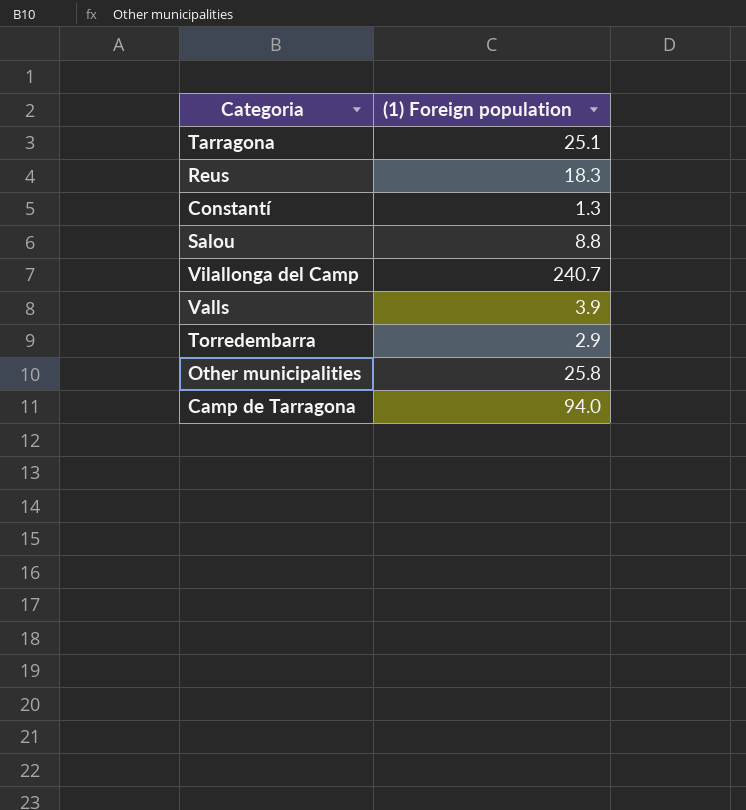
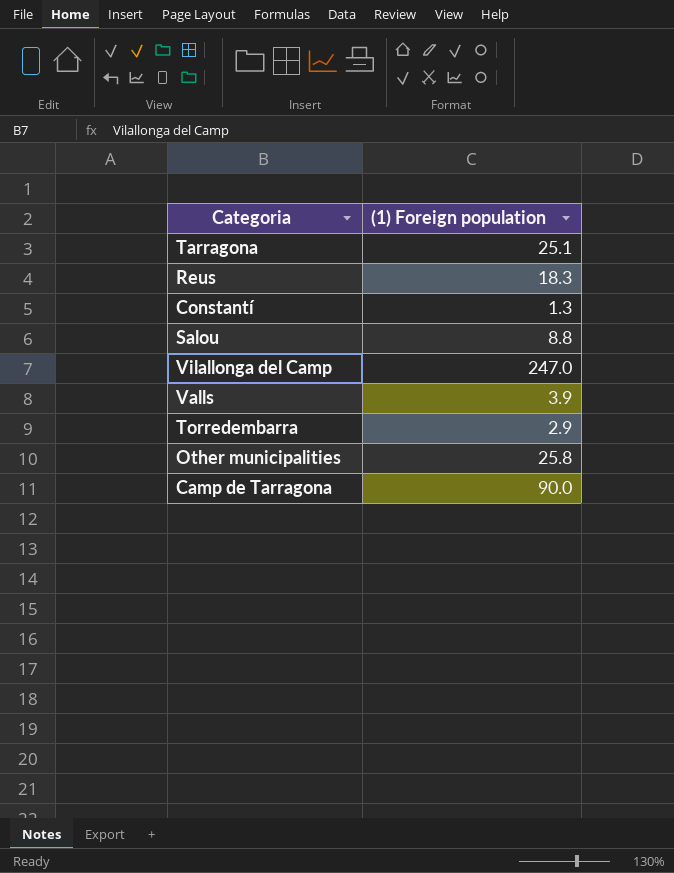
Vilallonga del Camp | (1) Foreign population: 240.7 -> 247.0
Camp de Tarragona | (1) Foreign population: 94.0 -> 90.0

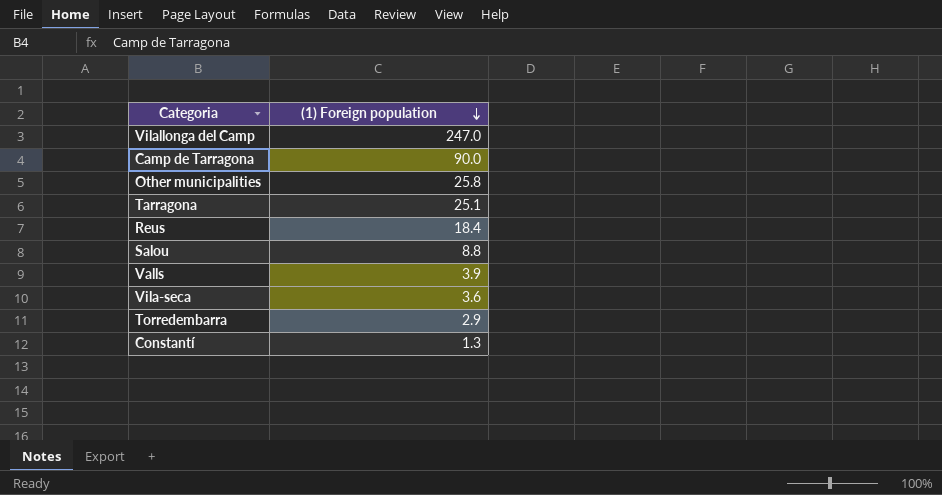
row order: none -> (1) Foreign population descending
Reus | (1) Foreign population: 18.3 -> 18.4
row Vila-seca: none -> 3.6

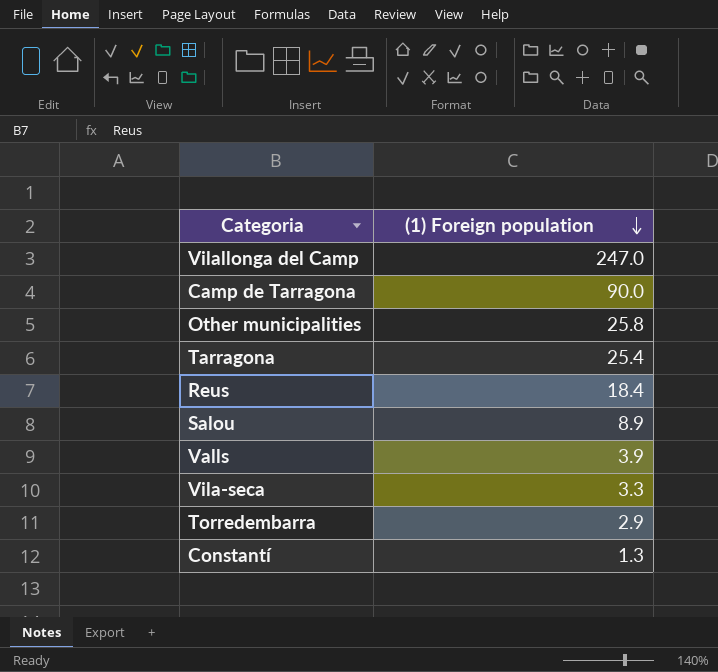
Tarragona | (1) Foreign population: 25.1 -> 25.4
Salou | (1) Foreign population: 8.8 -> 8.9
Vila-seca | (1) Foreign population: 3.6 -> 3.3

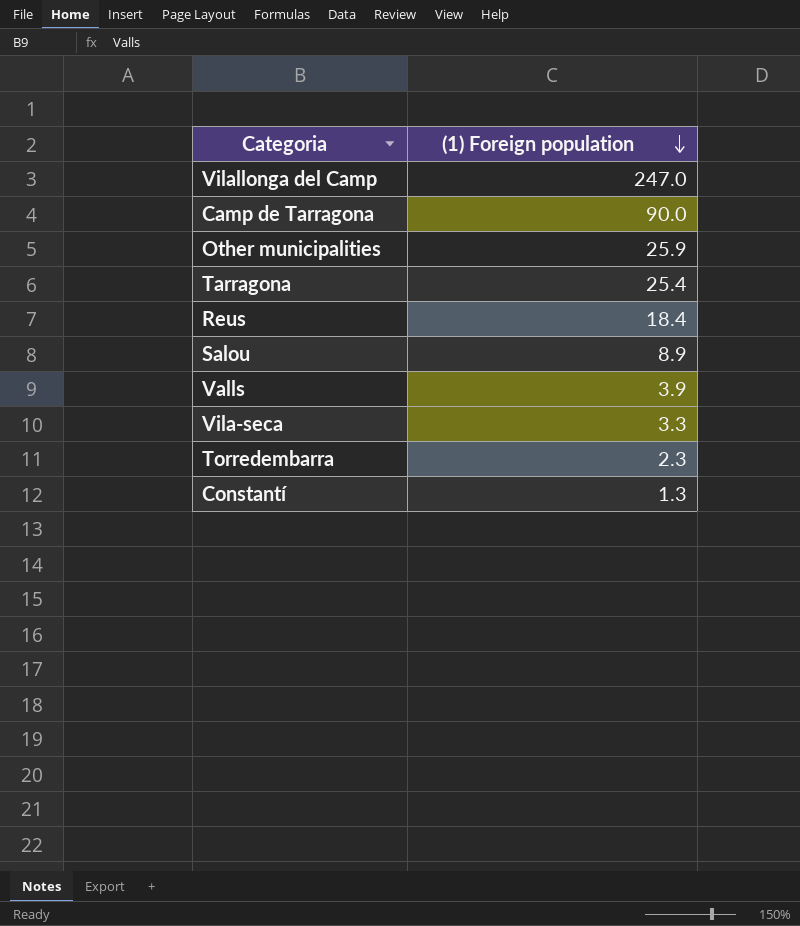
Other municipalities | (1) Foreign population: 25.8 -> 25.9
Torredembarra | (1) Foreign population: 2.9 -> 2.3

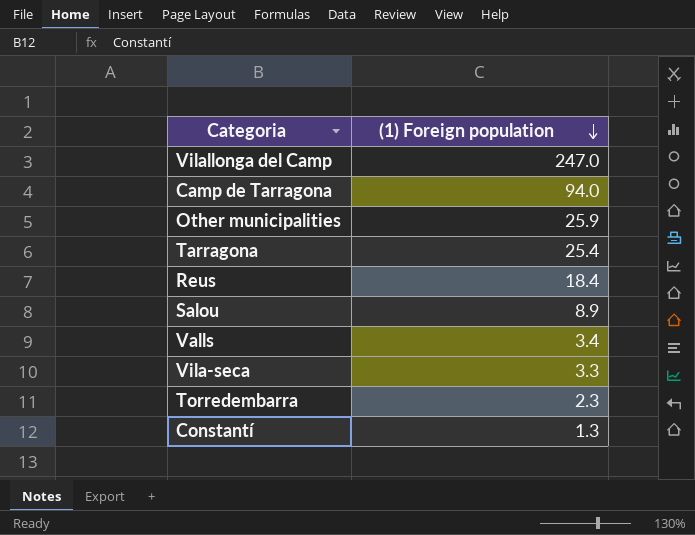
Camp de Tarragona | (1) Foreign population: 90.0 -> 94.0
Valls | (1) Foreign population: 3.9 -> 3.4

